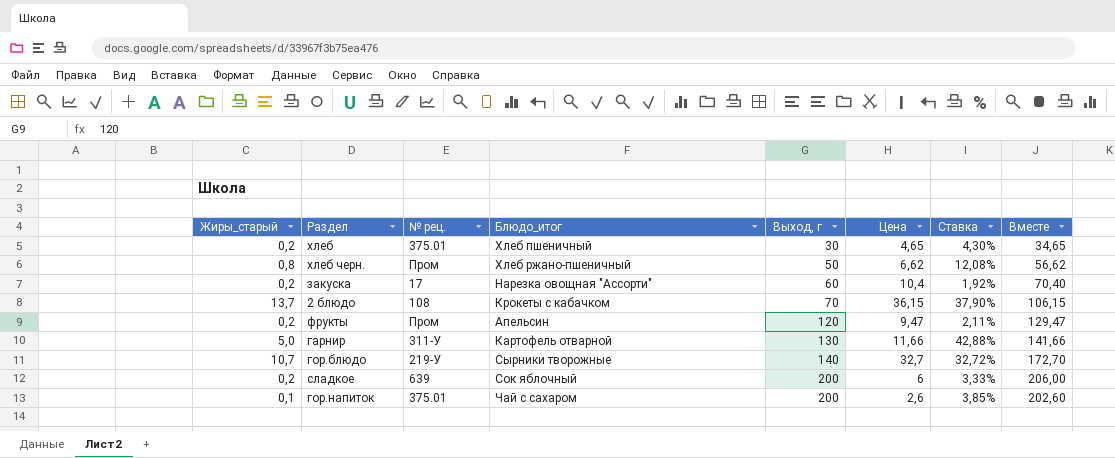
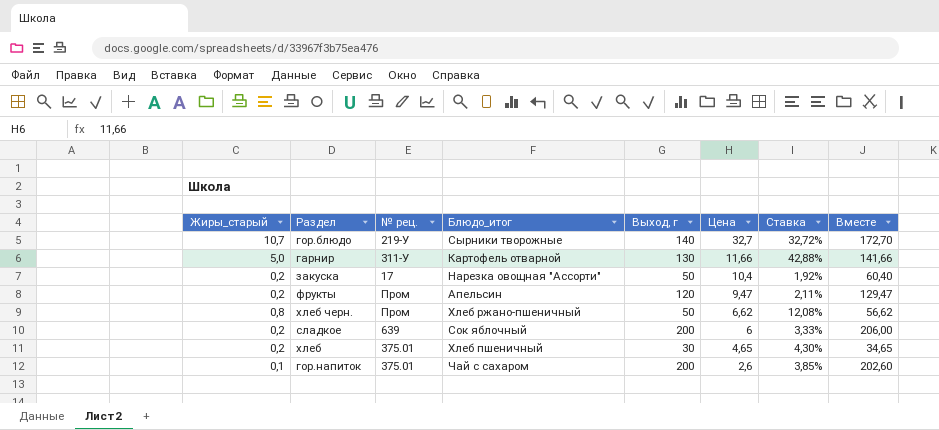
row order: Выход, г ascending -> Цена descending
row 2 блюдо: 13,7 | 108 | Крокеты с кабачком | 70 | 36,15 | 37,90% | 106,15 -> none
закуска | Выход, г: 60 -> 50
закуска | Вместе: 70,40 -> 60,40

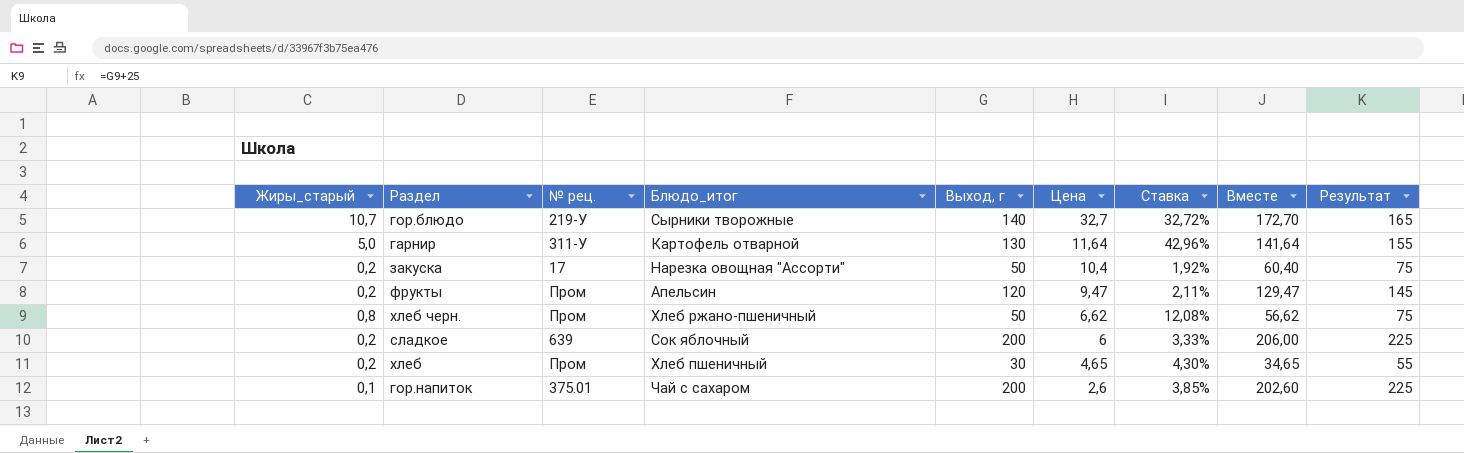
column Результат | formula: none -> [Выход, г] + 25
гарнир | Цена: 11,66 -> 11,64
гарнир | Ставка: 42,88% -> 42,96%
гарнир | Вместе: 141,66 -> 141,64
хлеб | № рец.: 375.01 -> Пром

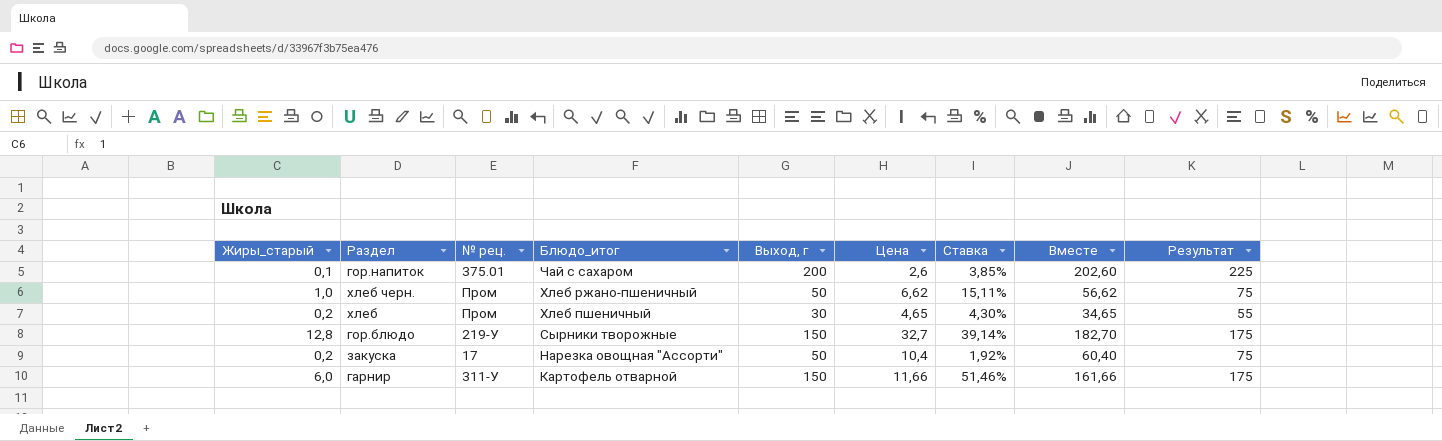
row order: Цена descending -> Блюдо_итог descending
row фрукты: 0,2 | Пром | Апельсин | 120 | 9,47 | 2,11% | 129,47 | 145 -> none
row сладкое: 0,2 | 639 | Сок яблочный | 200 | 6 | 3,33% | 206,00 | 225 -> none
хлеб черн. | Жиры_старый: 0,8 -> 1,0
хлеб черн. | Ставка: 12,08% -> 15,11%
гор.блюдо | Жиры_старый: 10,7 -> 12,8
гор.блюдо | Выход, г: 140 -> 150
гор.блюдо | Ставка: 32,72% -> 39,14%
гор.блюдо | Вместе: 172,70 -> 182,70
гор.блюдо | Результат: 165 -> 175
гарнир | Жиры_старый: 5,0 -> 6,0
гарнир | Выход, г: 130 -> 150
гарнир | Цена: 11,64 -> 11,66
гарнир | Ставка: 42,96% -> 51,46%
гарнир | Вместе: 141,64 -> 161,66
гарнир | Результат: 155 -> 175

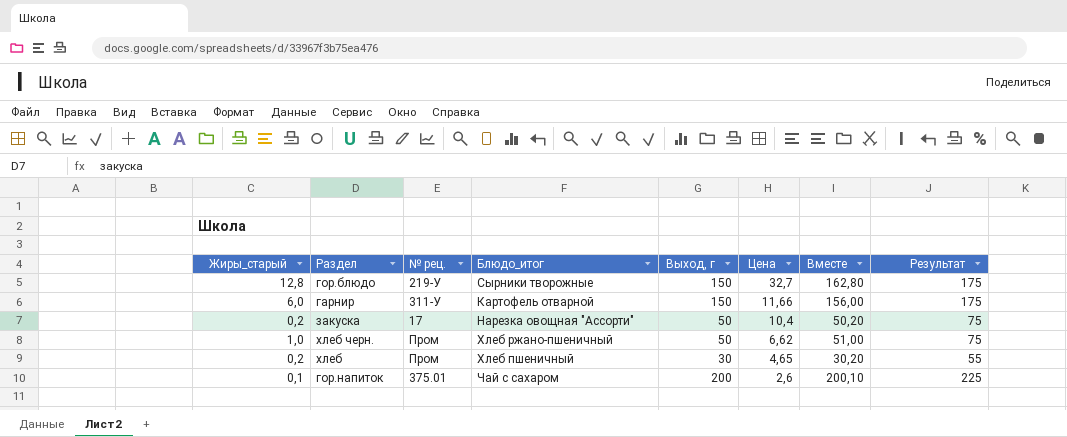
row order: Блюдо_итог descending -> Цена descending
column Ставка | formula: [Жиры_старый] / [Цена] -> none
column Вместе | formula: [Выход, г] + [Цена] -> [Жиры_старый] + [Выход, г]

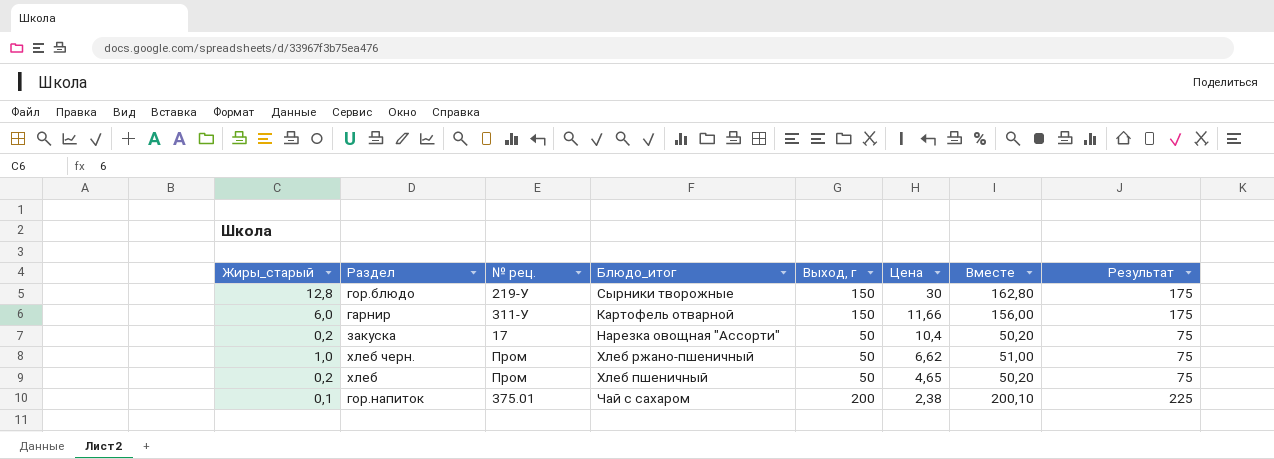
гор.блюдо | Цена: 32,7 -> 30
хлеб | Выход, г: 30 -> 50
хлеб | Вместе: 30,20 -> 50,20
хлеб | Результат: 55 -> 75
гор.напиток | Цена: 2,6 -> 2,38

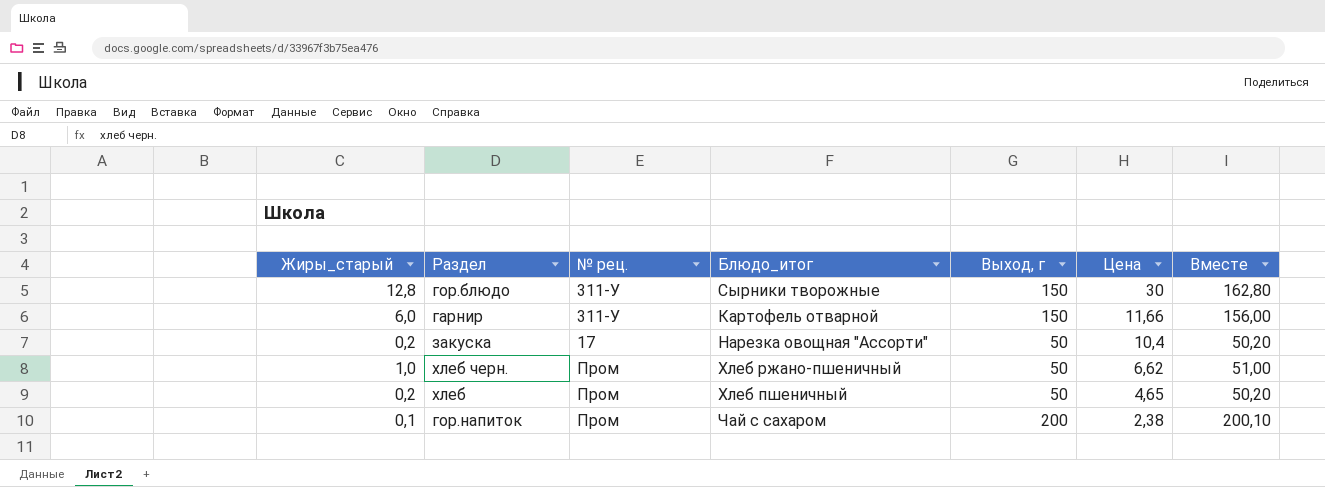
column Результат | formula: [Выход, г] + 25 -> none
гор.блюдо | № рец.: 219-У -> 311-У
гор.напиток | № рец.: 375.01 -> Пром

